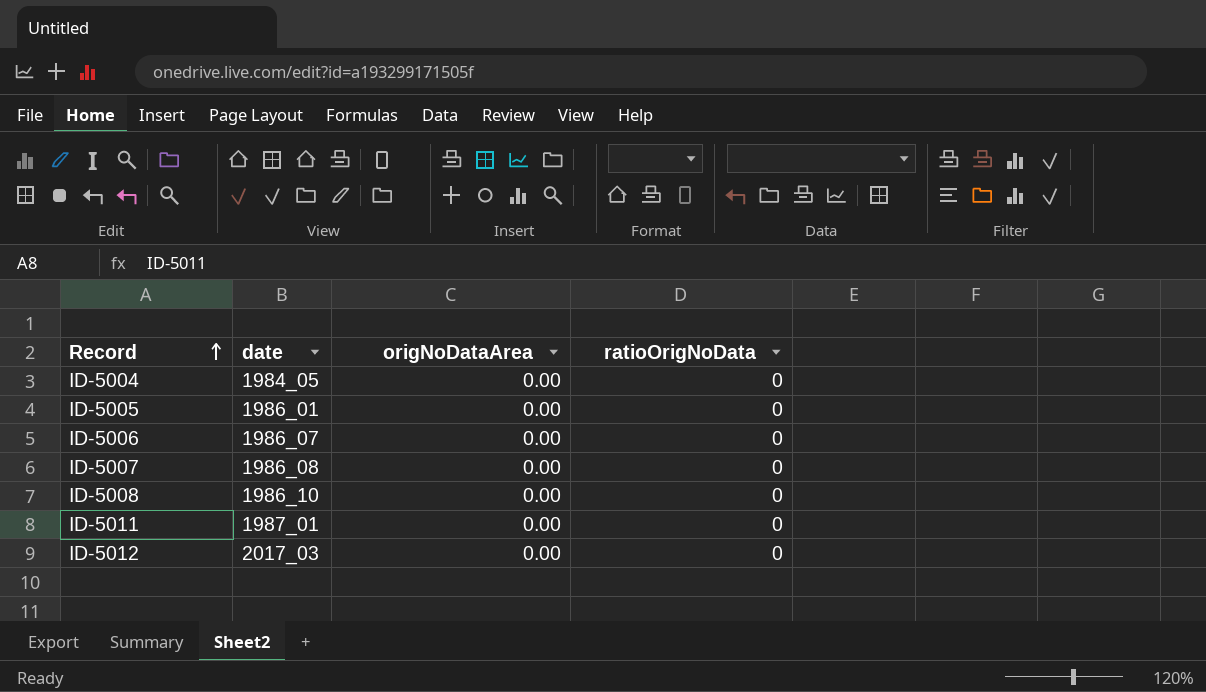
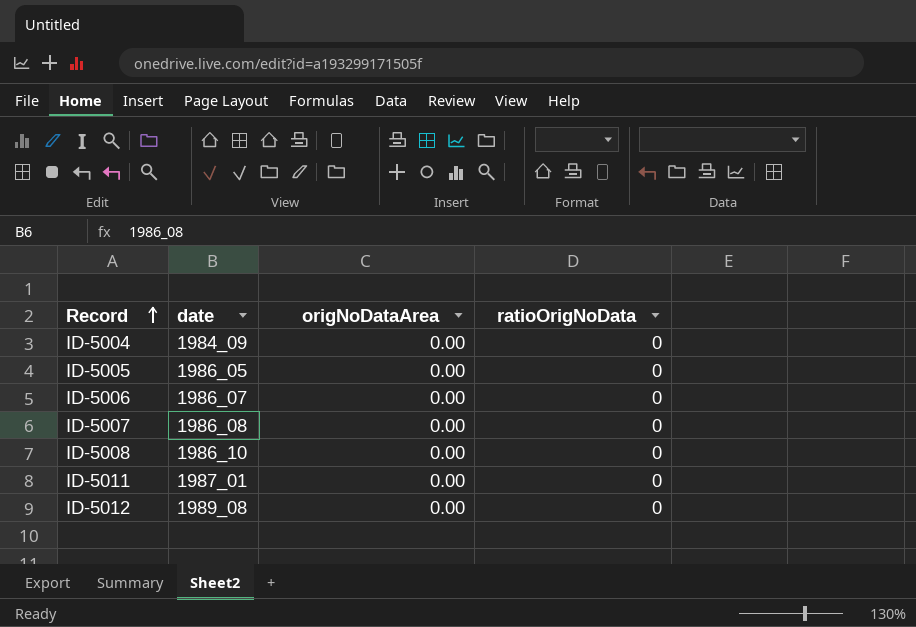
ID-5004 | date: 1984_05 -> 1984_09
ID-5005 | date: 1986_01 -> 1986_05
ID-5012 | date: 2017_03 -> 1989_08

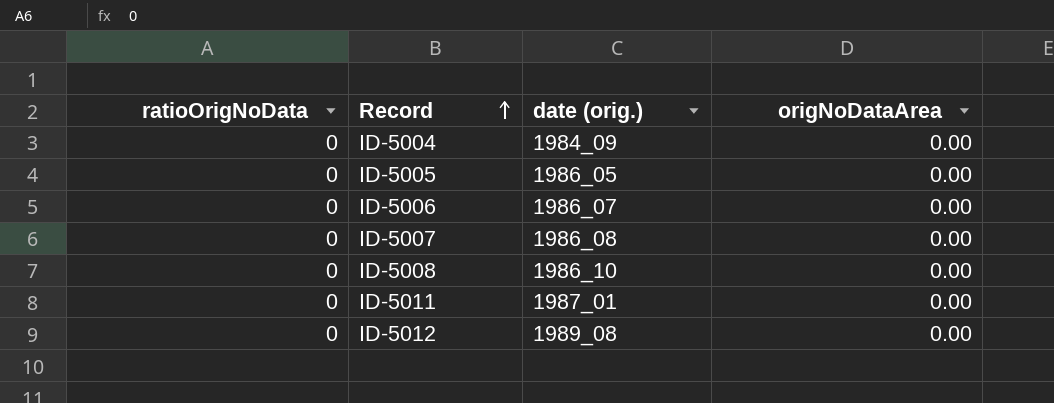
column ratioOrigNoData | position: 4 -> 1
column name: date -> date (orig.)

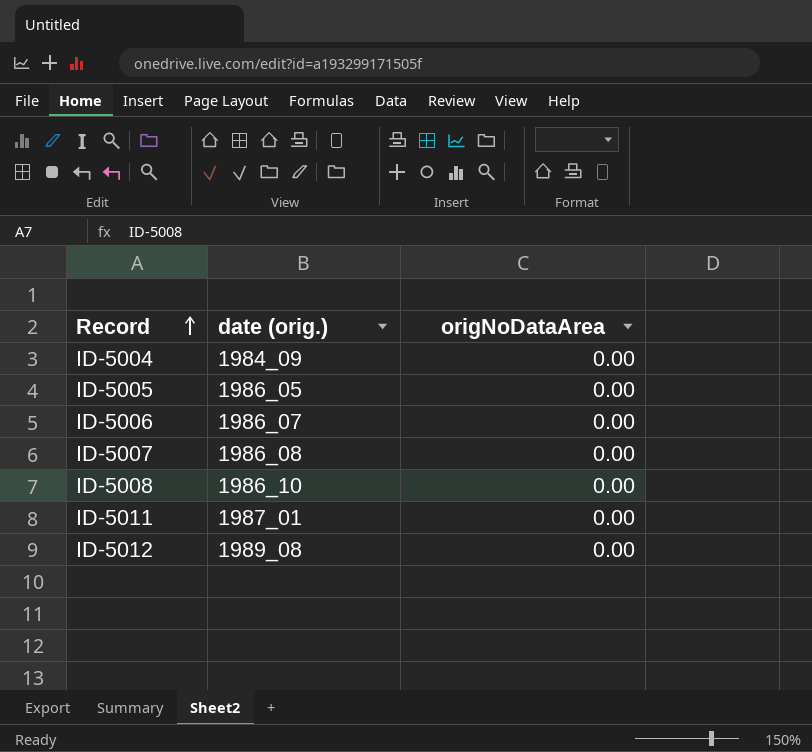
column ratioOrigNoData | position: 1 -> none

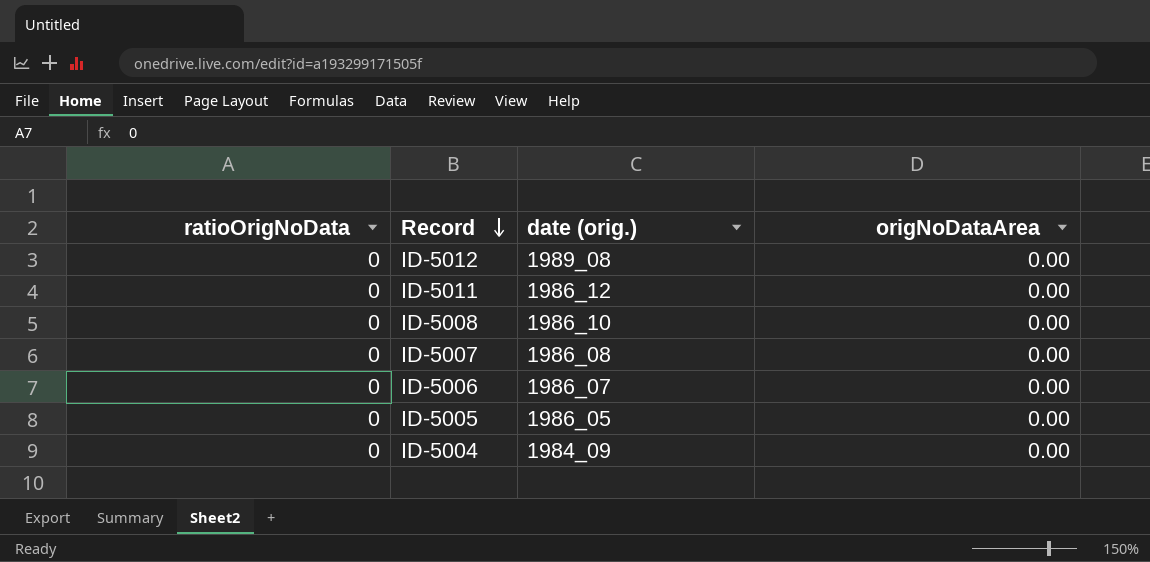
row order: Record ascending -> Record descending
column ratioOrigNoData | position: none -> 1
ID-5011 | date (orig.): 1987_01 -> 1986_12

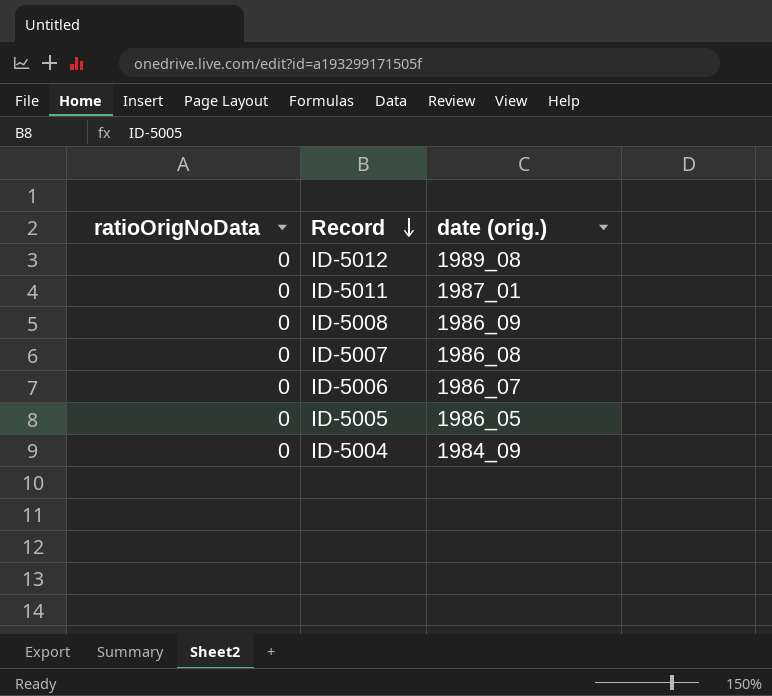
column origNoDataArea | position: 4 -> none
ID-5011 | date (orig.): 1986_12 -> 1987_01
ID-5008 | date (orig.): 1986_10 -> 1986_09

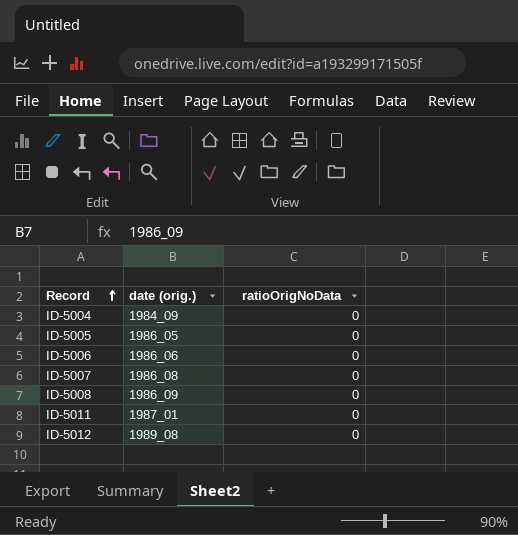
row order: Record descending -> Record ascending
column ratioOrigNoData | position: 1 -> 3
ID-5006 | date (orig.): 1986_07 -> 1986_06

